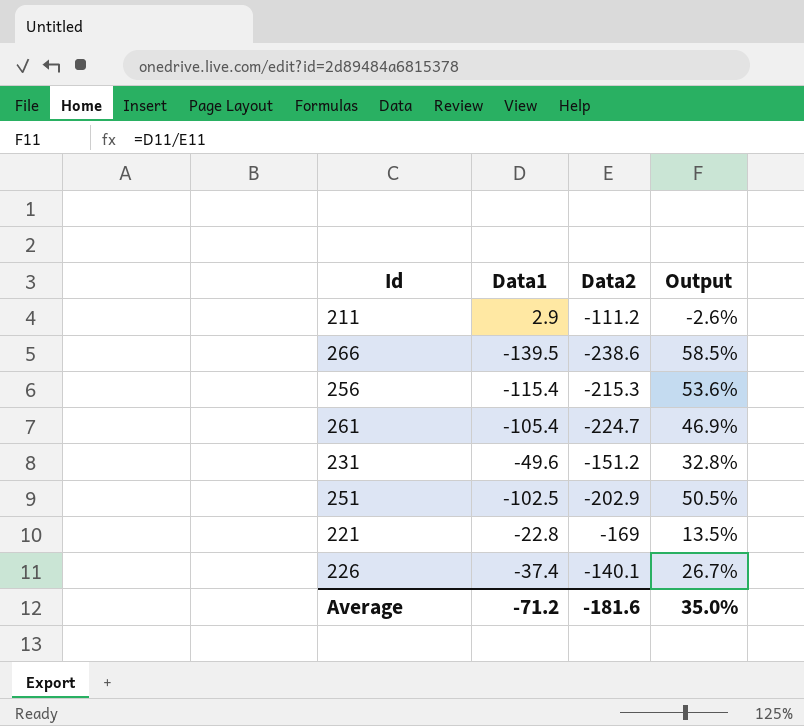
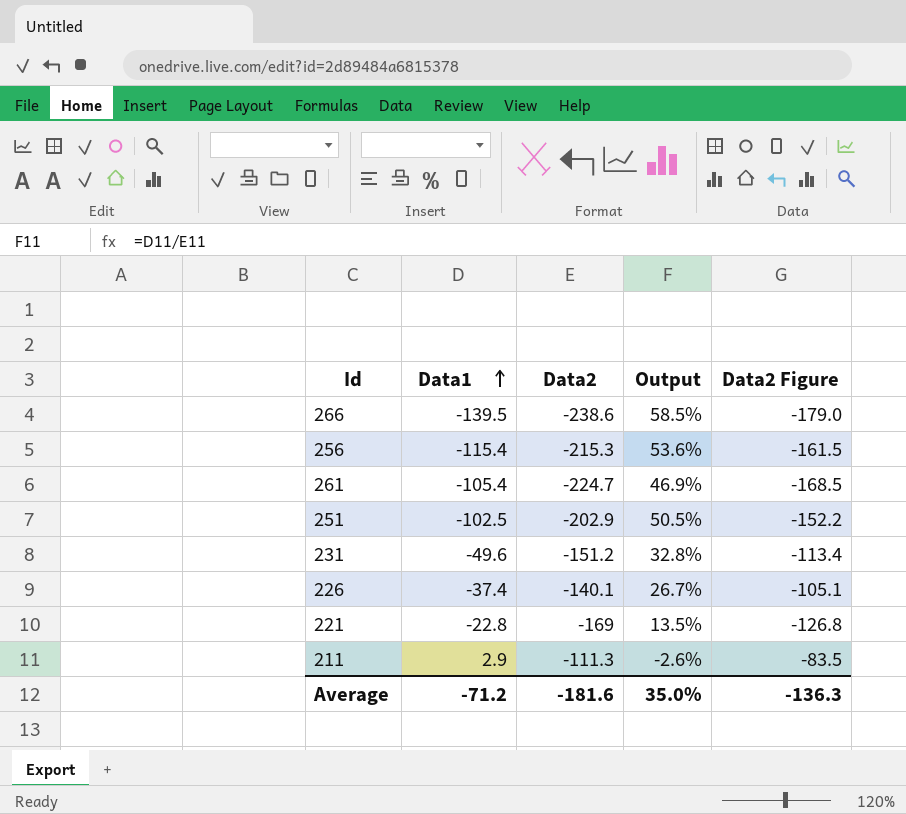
row order: none -> Data1 ascending
column Data2 Figure | formula: none -> [Data2] * 0.75
211 | Data2: -111.2 -> -111.3

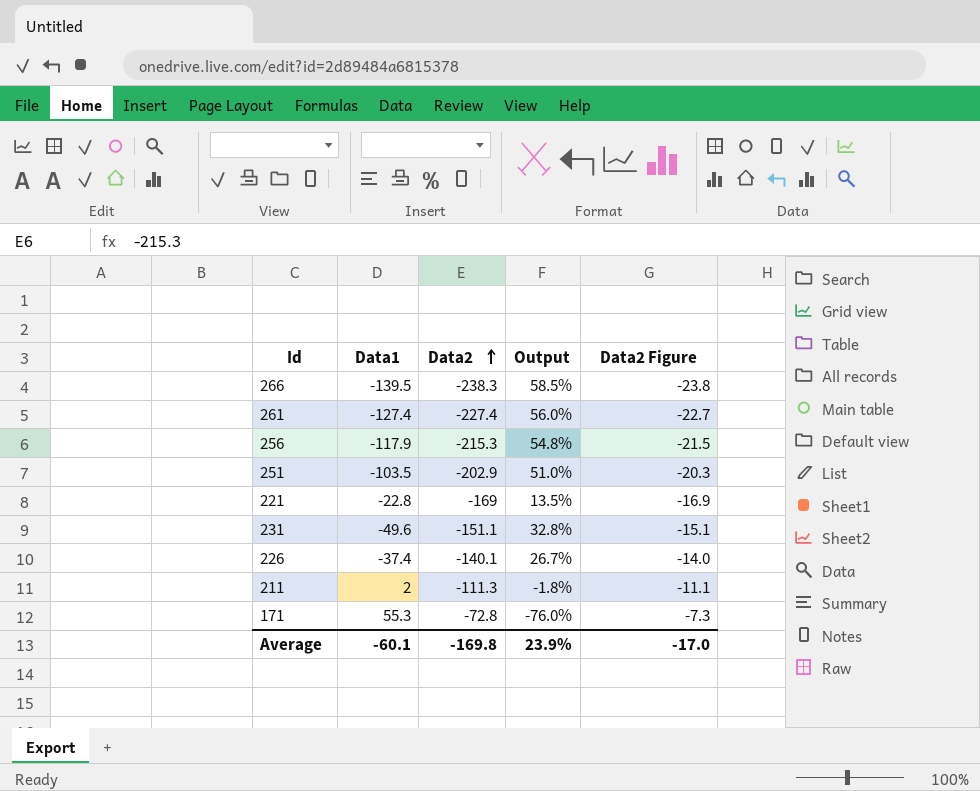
row order: Data1 ascending -> Data2 ascending
column Data2 Figure | formula: [Data2] * 0.75 -> [Data2] * 0.1
266 | Data2: -238.6 -> -238.3
261 | Data1: -105.4 -> -127.4
261 | Data2: -224.7 -> -227.4
261 | Output: 46.9% -> 56.0%
256 | Data1: -115.4 -> -117.9
256 | Output: 53.6% -> 54.8%
251 | Data1: -102.5 -> -103.5
251 | Output: 50.5% -> 51.0%
231 | Data2: -151.2 -> -151.1
211 | Data1: 2.9 -> 2
211 | Output: -2.6% -> -1.8%
row 171: none -> 55.3 | -72.8 | -76.0% | -7.3
Average | Data1: -71.2 -> -60.1
Average | Data2: -181.6 -> -169.8
Average | Output: 35.0% -> 23.9%
Average | Data2 Figure: -136.3 -> -17.0

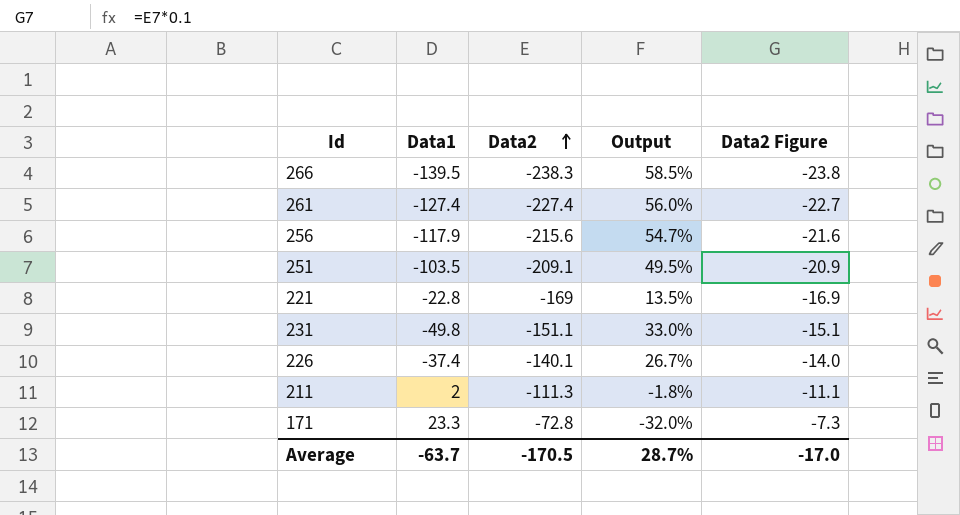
256 | Data2: -215.3 -> -215.6
256 | Output: 54.8% -> 54.7%
256 | Data2 Figure: -21.5 -> -21.6
251 | Data2: -202.9 -> -209.1
251 | Output: 51.0% -> 49.5%
251 | Data2 Figure: -20.3 -> -20.9
231 | Data1: -49.6 -> -49.8
231 | Output: 32.8% -> 33.0%
171 | Data1: 55.3 -> 23.3
171 | Output: -76.0% -> -32.0%
Average | Data1: -60.1 -> -63.7
Average | Data2: -169.8 -> -170.5
Average | Output: 23.9% -> 28.7%

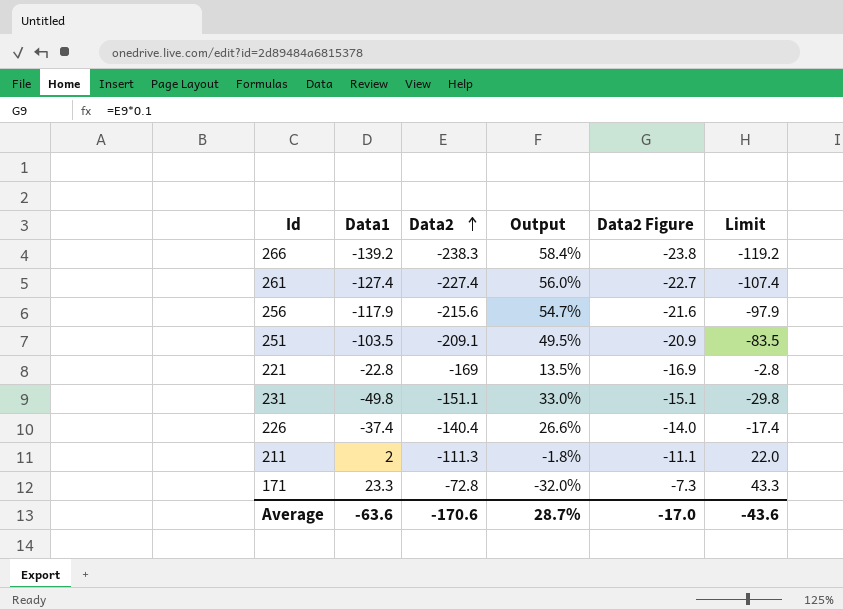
column Limit | formula: none -> [Data1] + 20
266 | Data1: -139.5 -> -139.2
266 | Output: 58.5% -> 58.4%
226 | Data2: -140.1 -> -140.4
226 | Output: 26.7% -> 26.6%
Average | Data1: -63.7 -> -63.6
Average | Data2: -170.5 -> -170.6

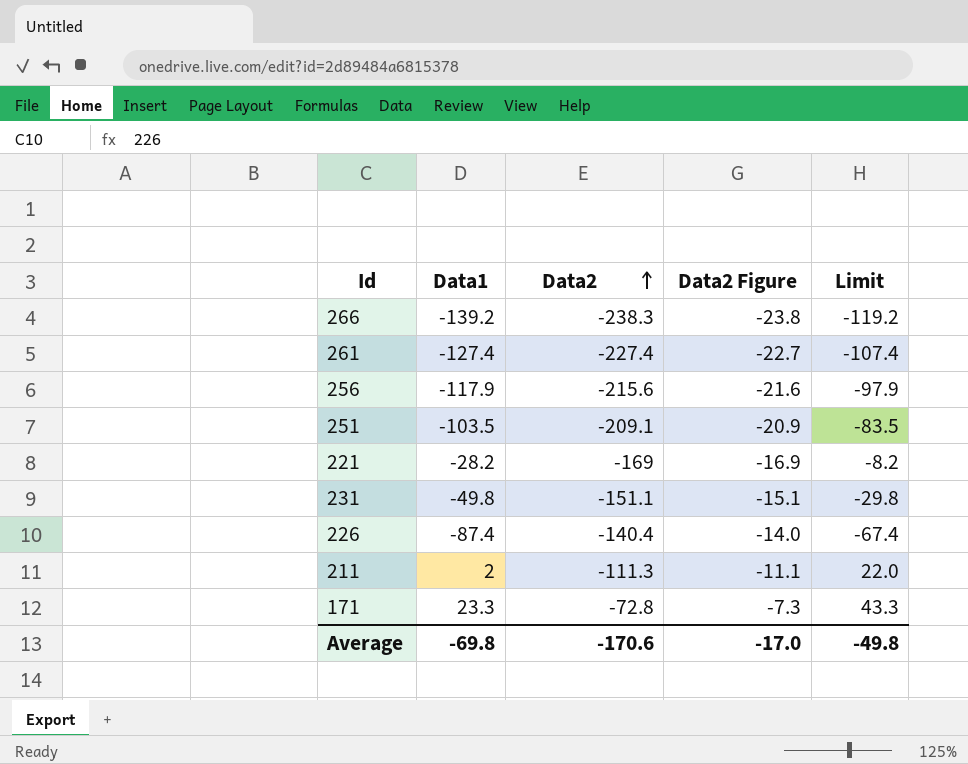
column Output | formula: [Data1] / [Data2] -> none
221 | Data1: -22.8 -> -28.2
221 | Limit: -2.8 -> -8.2
226 | Data1: -37.4 -> -87.4
226 | Limit: -17.4 -> -67.4
Average | Data1: -63.6 -> -69.8
Average | Limit: -43.6 -> -49.8

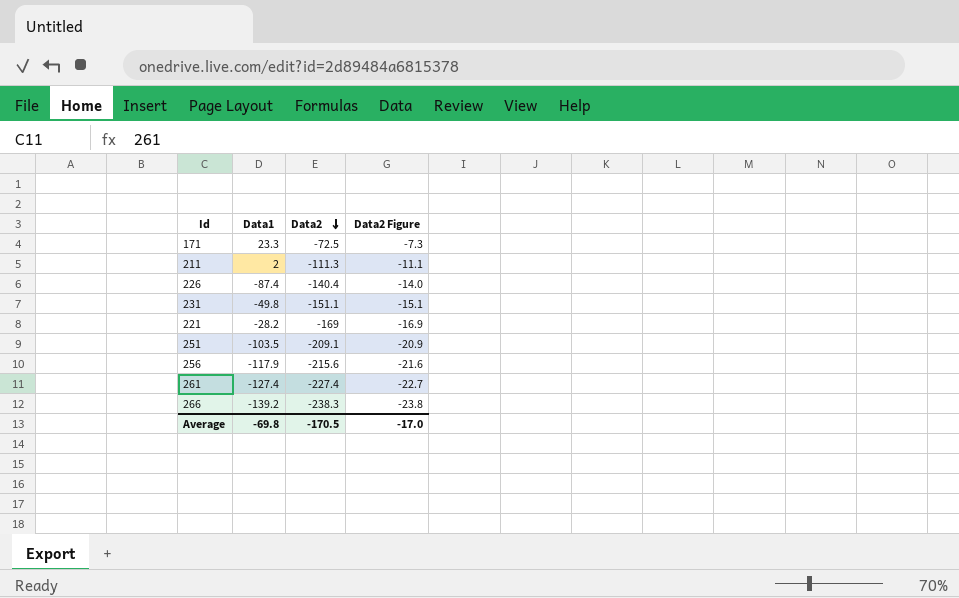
row order: Data2 ascending -> Data2 descending
column Limit | formula: [Data1] + 20 -> none
171 | Data2: -72.8 -> -72.5
Average | Data2: -170.6 -> -170.5

